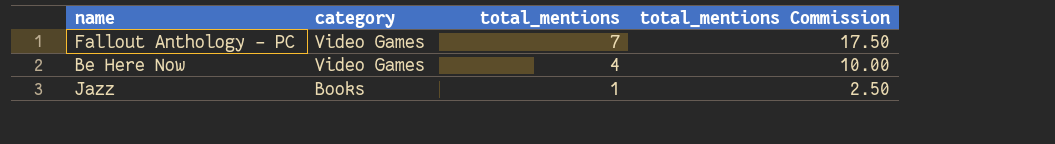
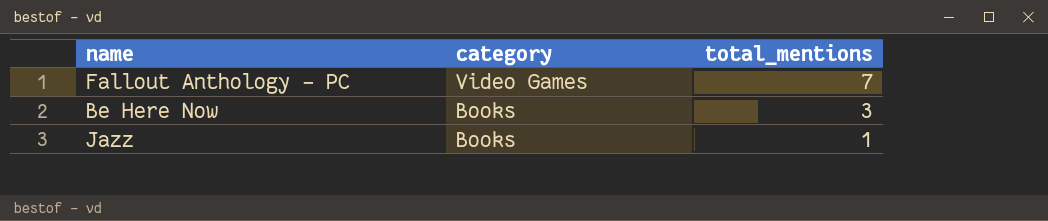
column total_mentions Commission | formula: [total_mentions] * 2.5 -> none
Be Here Now | category: Video Games -> Books
Be Here Now | total_mentions: 4 -> 3

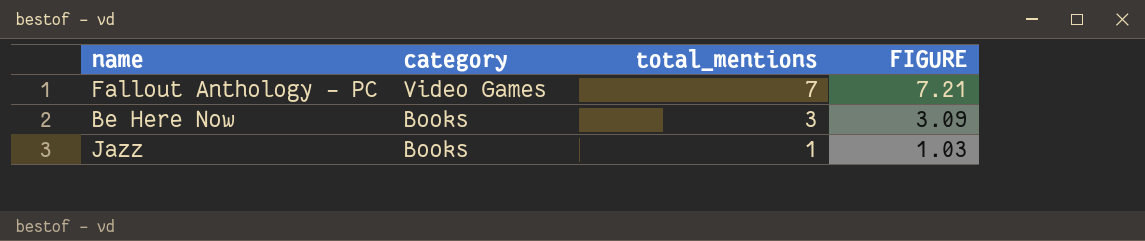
column FIGURE | formula: none -> [total_mentions] * 1.03

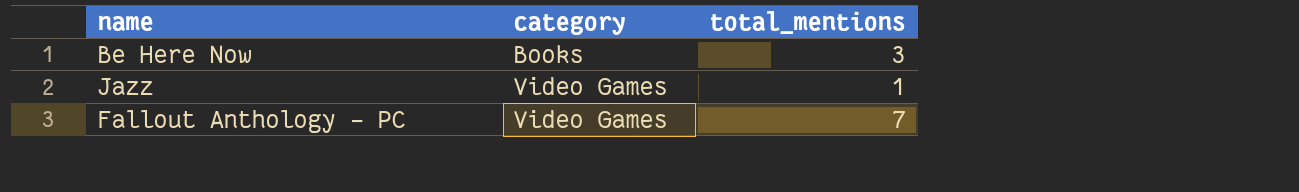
row order: category descending -> category ascending
column FIGURE | formula: [total_mentions] * 1.03 -> none
Jazz | category: Books -> Video Games

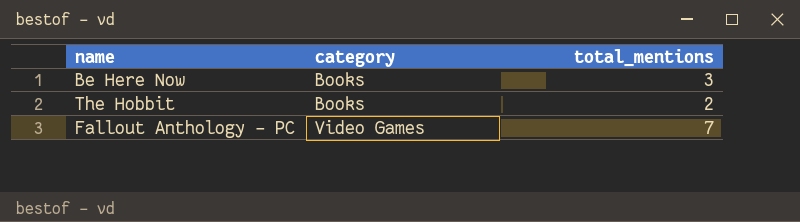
row Jazz: Video Games | 1 -> none
row The Hobbit: none -> Books | 2

